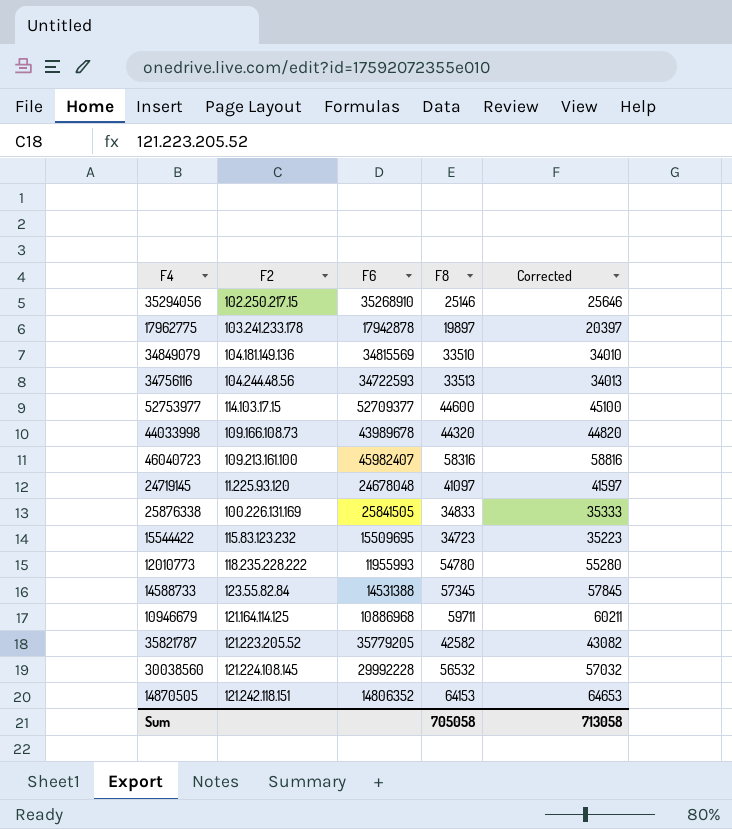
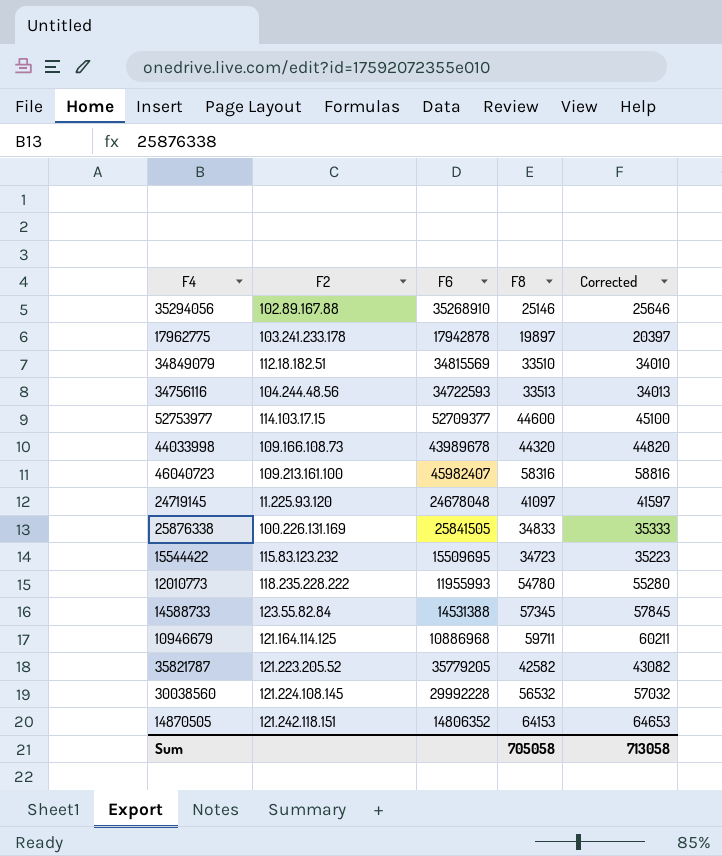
35294056 | F2: 102.250.217.15 -> 102.89.167.88
34849079 | F2: 104.181.149.136 -> 112.18.182.51

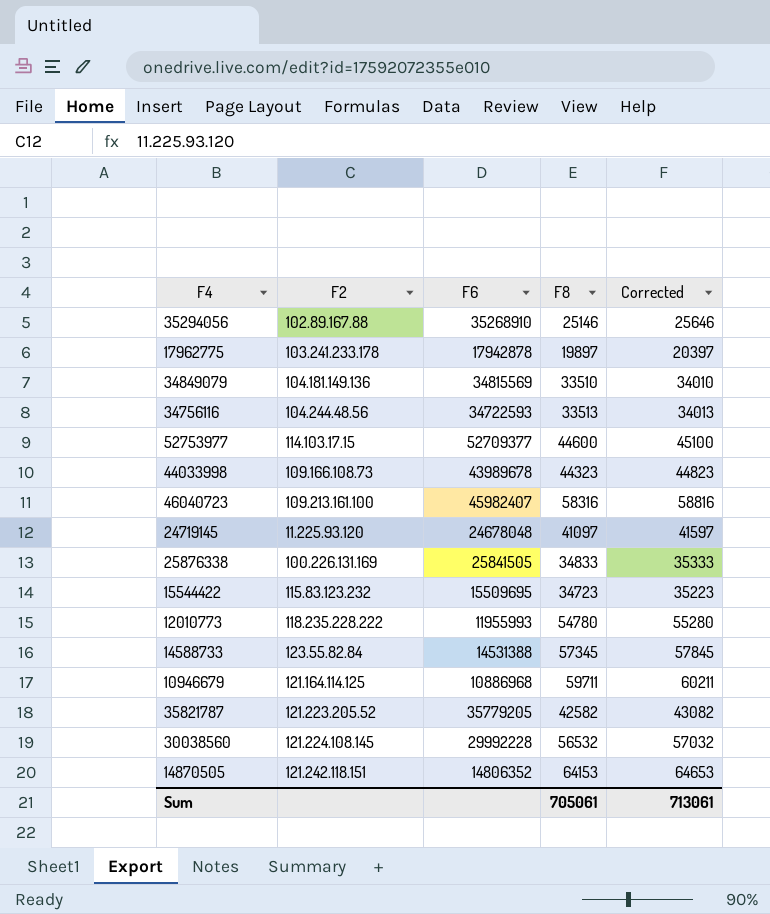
34849079 | F2: 112.18.182.51 -> 104.181.149.136
44033998 | F8: 44320 -> 44323
44033998 | Corrected: 44820 -> 44823
Sum | F8: 705058 -> 705061
Sum | Corrected: 713058 -> 713061

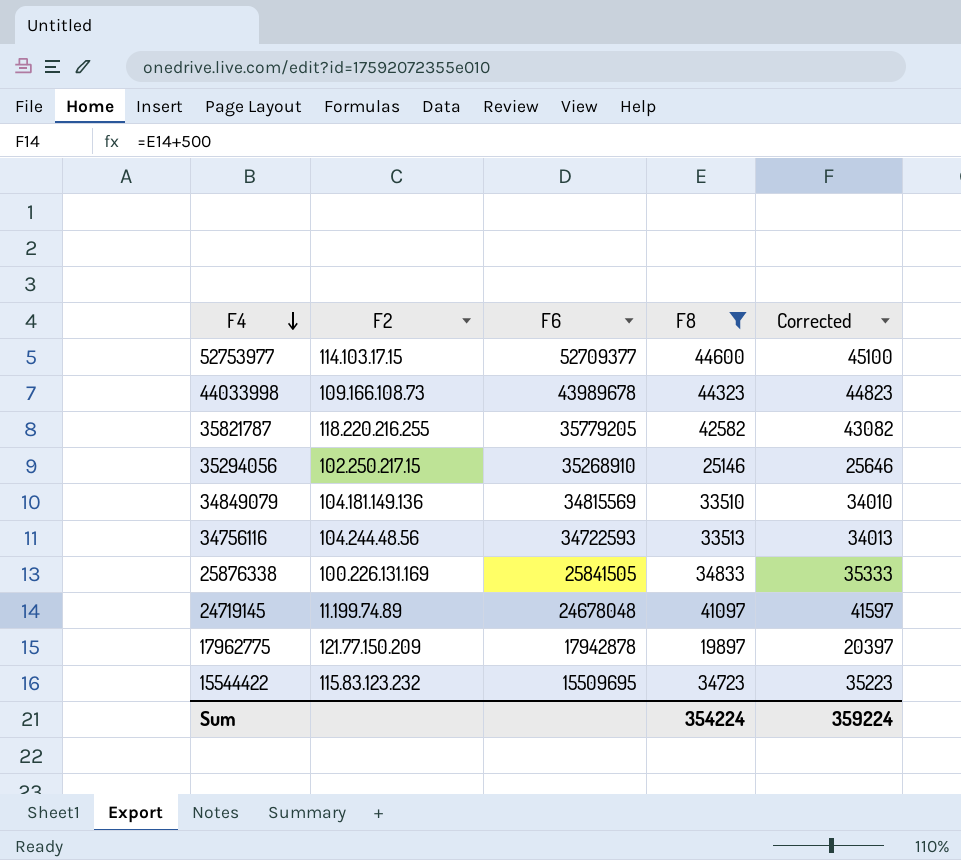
filter: none -> F8 <= 44600
row order: none -> F4 descending
35821787 | F2: 121.223.205.52 -> 118.220.216.255
35294056 | F2: 102.89.167.88 -> 102.250.217.15
24719145 | F2: 11.225.93.120 -> 11.199.74.89
17962775 | F2: 103.241.233.178 -> 121.77.150.209
Sum | F8: 705061 -> 354224
Sum | Corrected: 713061 -> 359224

